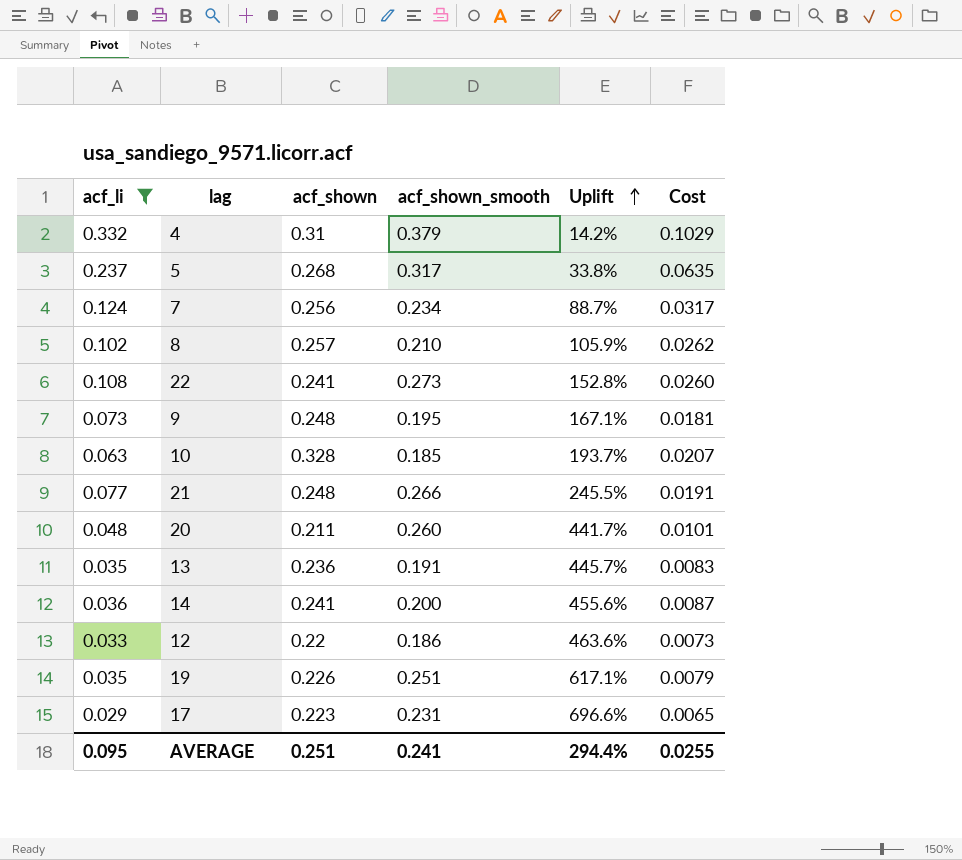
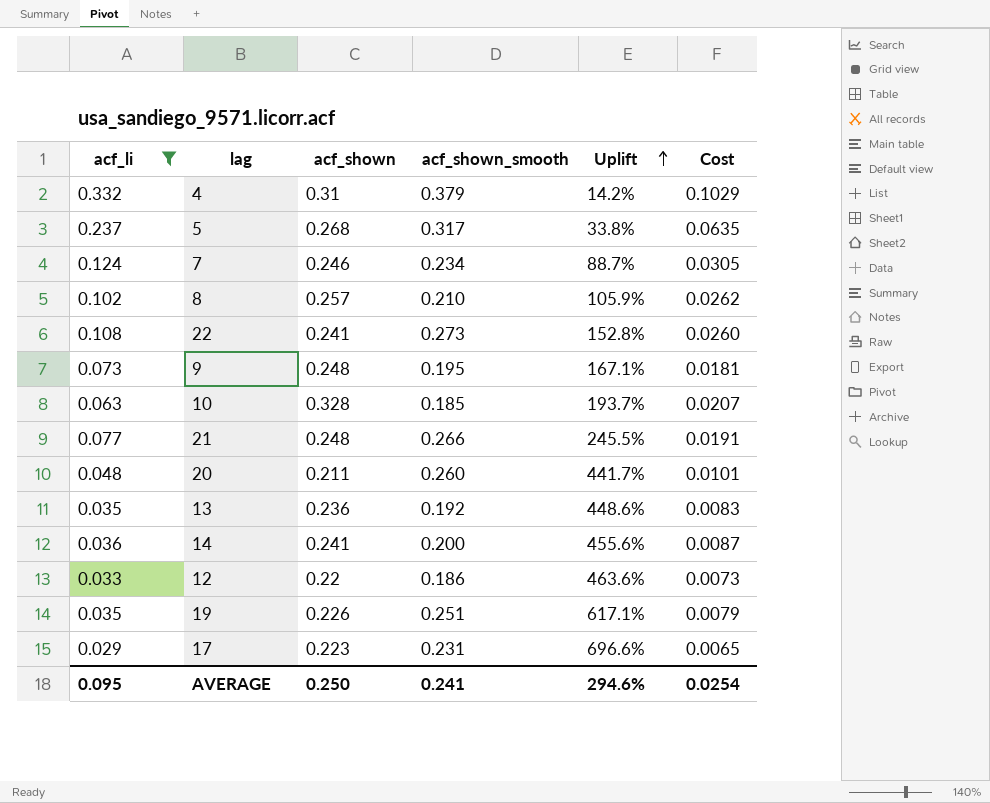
7 | acf_shown: 0.256 -> 0.246
7 | Cost: 0.0317 -> 0.0305
13 | acf_shown_smooth: 0.191 -> 0.192
13 | Uplift: 445.7% -> 448.6%
AVERAGE | acf_shown: 0.251 -> 0.250
AVERAGE | Uplift: 294.4% -> 294.6%
AVERAGE | Cost: 0.0255 -> 0.0254

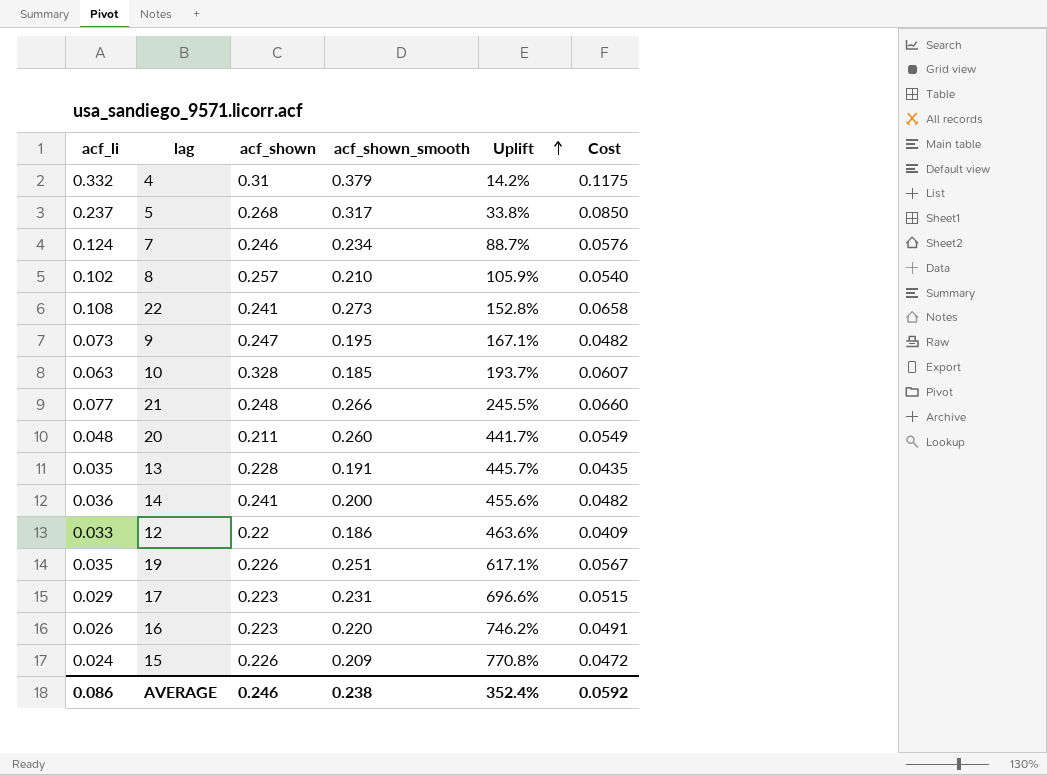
filter: acf_li >= 0.029 -> none
column Cost | formula: [acf_li] * [acf_shown] -> [acf_shown] * [acf_shown_smooth]
9 | acf_shown: 0.248 -> 0.247
13 | acf_shown: 0.236 -> 0.228
13 | acf_shown_smooth: 0.192 -> 0.191
13 | Uplift: 448.6% -> 445.7%
AVERAGE | acf_li: 0.095 -> 0.086
AVERAGE | acf_shown: 0.250 -> 0.246
AVERAGE | acf_shown_smooth: 0.241 -> 0.238
AVERAGE | Uplift: 294.6% -> 352.4%
AVERAGE | Cost: 0.0254 -> 0.0592

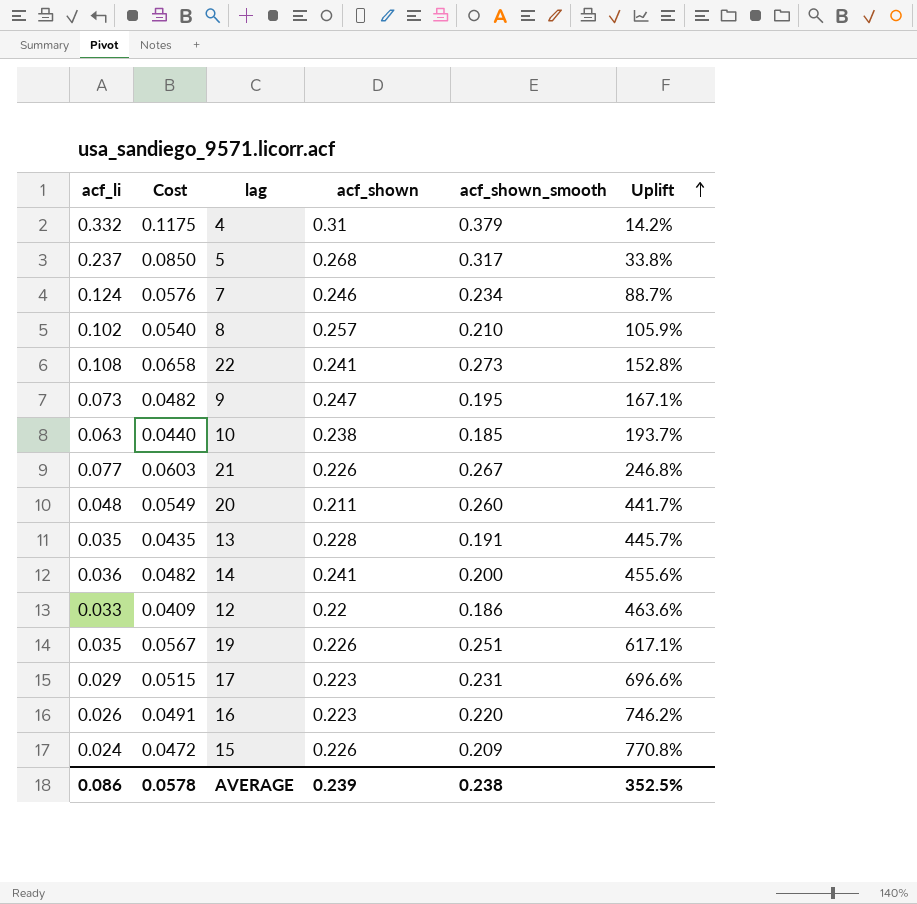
column Cost | position: 6 -> 2
10 | Cost: 0.0607 -> 0.0440
10 | acf_shown: 0.328 -> 0.238
21 | Cost: 0.0660 -> 0.0603
21 | acf_shown: 0.248 -> 0.226
21 | acf_shown_smooth: 0.266 -> 0.267
21 | Uplift: 245.5% -> 246.8%
AVERAGE | Cost: 0.0592 -> 0.0578
AVERAGE | acf_shown: 0.246 -> 0.239
AVERAGE | Uplift: 352.4% -> 352.5%

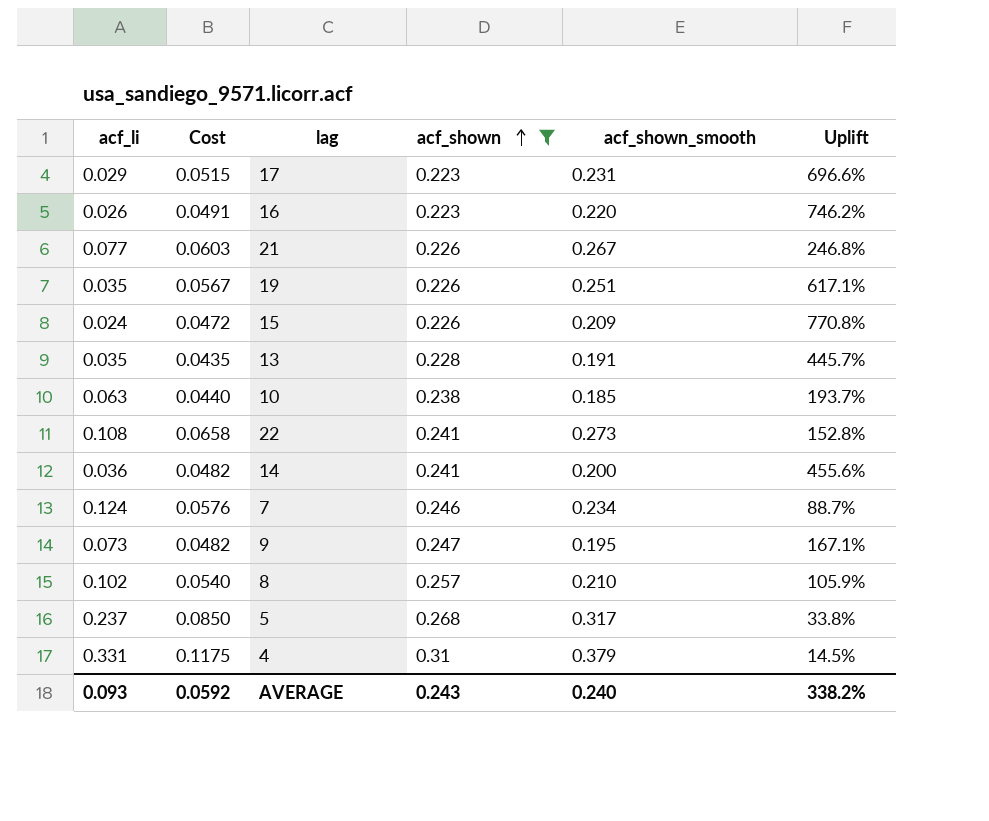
filter: none -> acf_shown >= 0.223
row order: Uplift ascending -> acf_shown ascending
4 | acf_li: 0.332 -> 0.331
4 | Uplift: 14.2% -> 14.5%
AVERAGE | acf_li: 0.086 -> 0.093
AVERAGE | Cost: 0.0578 -> 0.0592
AVERAGE | acf_shown: 0.239 -> 0.243
AVERAGE | acf_shown_smooth: 0.238 -> 0.240
AVERAGE | Uplift: 352.5% -> 338.2%

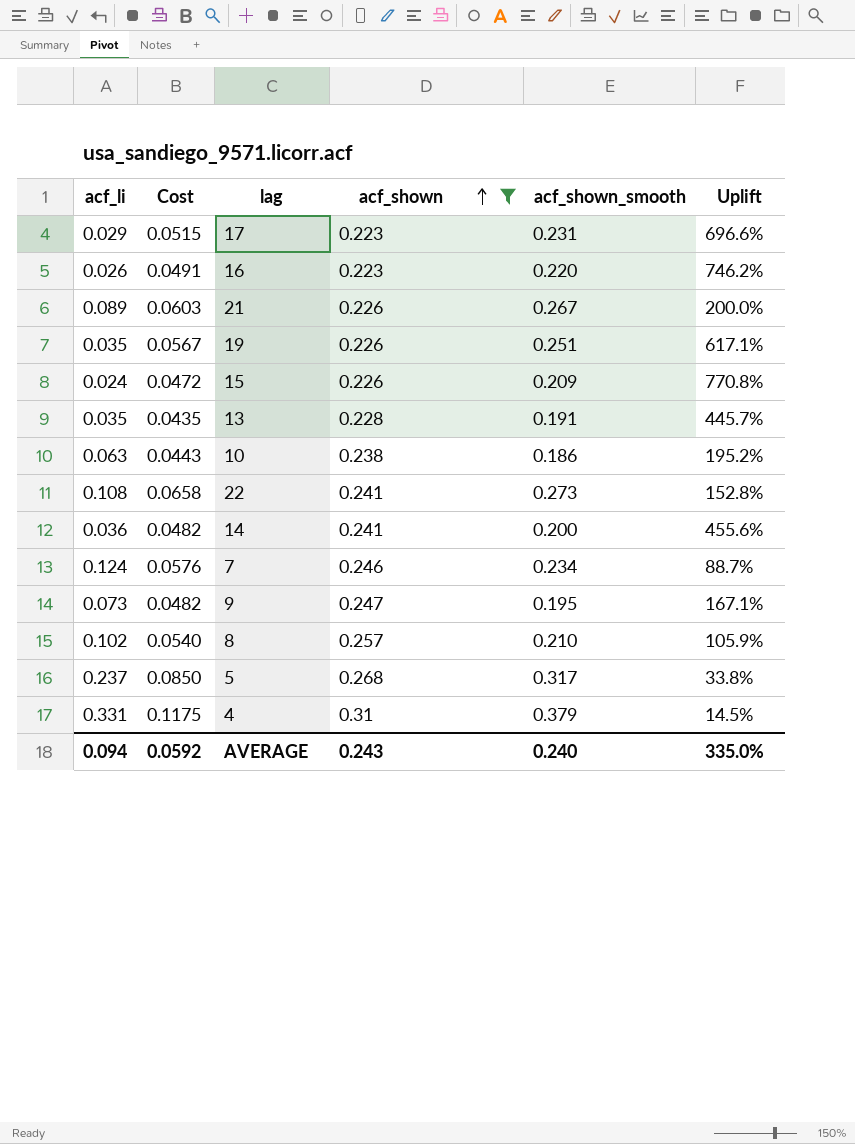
21 | acf_li: 0.077 -> 0.089
21 | Uplift: 246.8% -> 200.0%
10 | Cost: 0.0440 -> 0.0443
10 | acf_shown_smooth: 0.185 -> 0.186
10 | Uplift: 193.7% -> 195.2%
AVERAGE | acf_li: 0.093 -> 0.094
AVERAGE | Uplift: 338.2% -> 335.0%

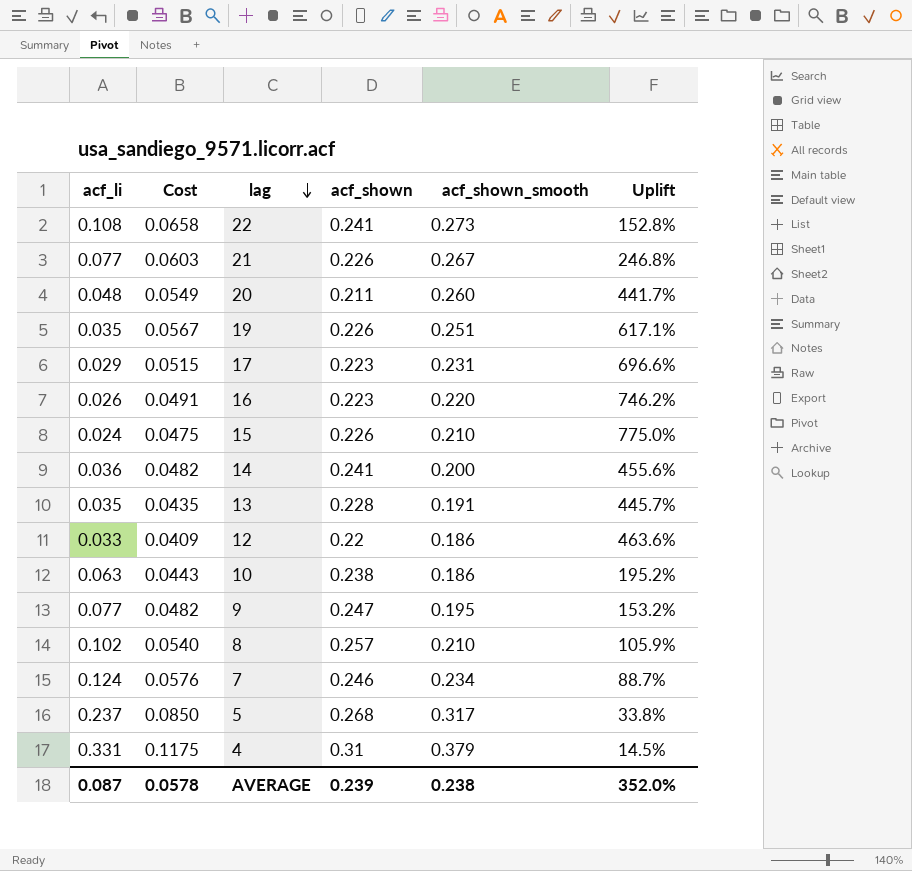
filter: acf_shown >= 0.223 -> none
row order: acf_shown ascending -> lag descending
21 | acf_li: 0.089 -> 0.077
21 | Uplift: 200.0% -> 246.8%
15 | Cost: 0.0472 -> 0.0475
15 | acf_shown_smooth: 0.209 -> 0.210
15 | Uplift: 770.8% -> 775.0%
9 | acf_li: 0.073 -> 0.077
9 | Uplift: 167.1% -> 153.2%
AVERAGE | acf_li: 0.094 -> 0.087
AVERAGE | Cost: 0.0592 -> 0.0578
AVERAGE | acf_shown: 0.243 -> 0.239
AVERAGE | acf_shown_smooth: 0.240 -> 0.238
AVERAGE | Uplift: 335.0% -> 352.0%

